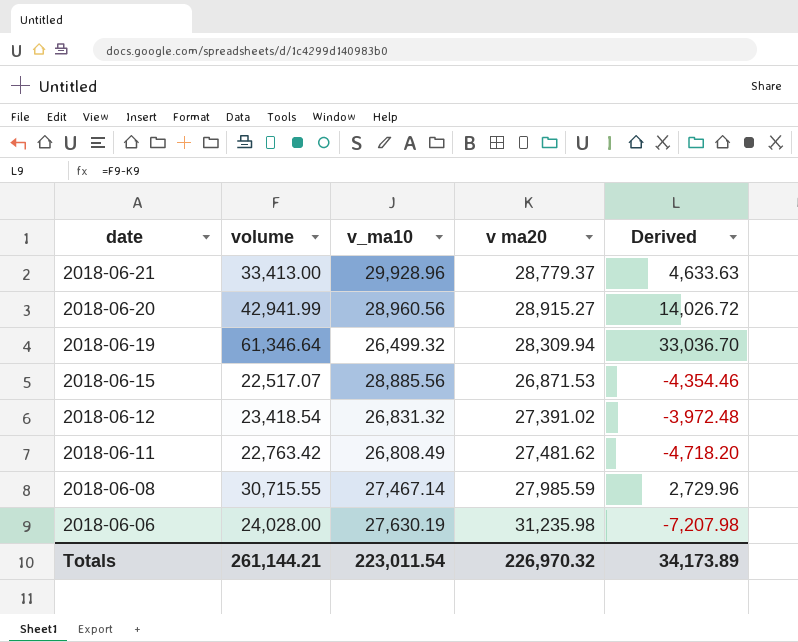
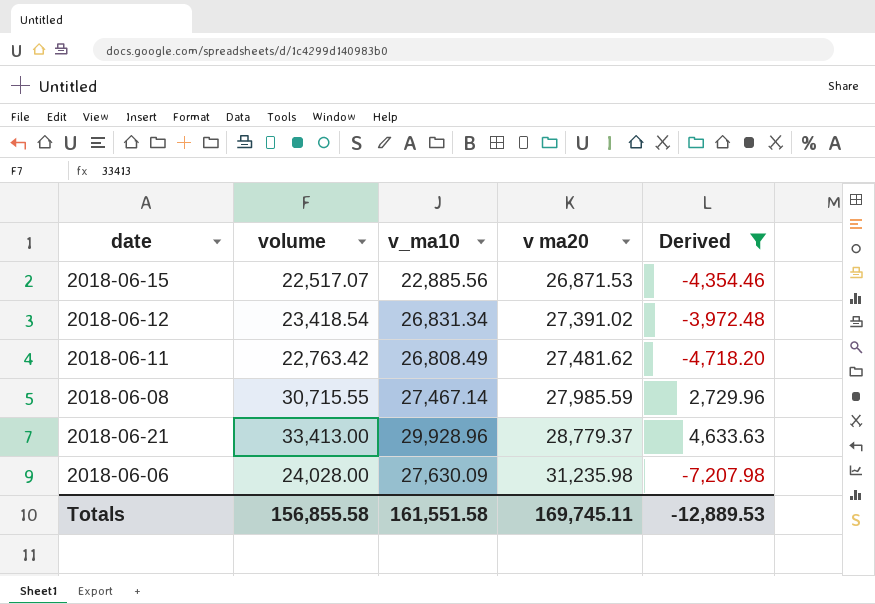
filter: none -> Derived <= 4,633.63
row order: date descending -> v ma20 ascending
2018-06-15 | v_ma10: 28,885.56 -> 22,885.56
2018-06-12 | v_ma10: 26,831.32 -> 26,831.34
2018-06-06 | v_ma10: 27,630.19 -> 27,630.09
Totals | volume: 261,144.21 -> 156,855.58
Totals | v_ma10: 223,011.54 -> 161,551.58
Totals | v ma20: 226,970.32 -> 169,745.11
Totals | Derived: 34,173.89 -> -12,889.53

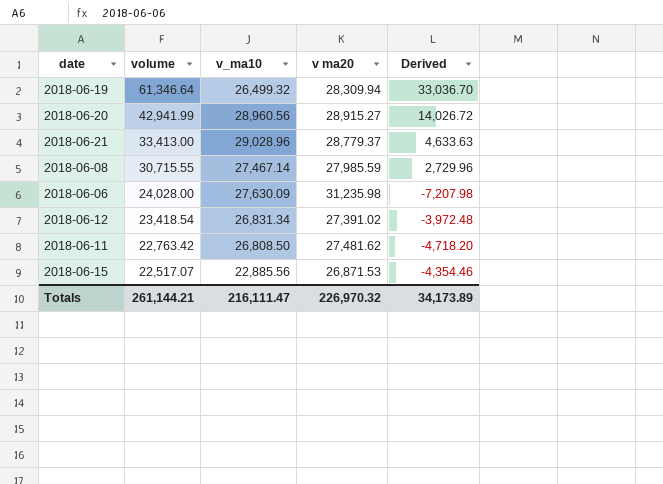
filter: Derived <= 4,633.63 -> none
row order: v ma20 ascending -> volume descending
2018-06-21 | v_ma10: 29,928.96 -> 29,028.96
2018-06-11 | v_ma10: 26,808.49 -> 26,808.50
Totals | volume: 156,855.58 -> 261,144.21
Totals | v_ma10: 161,551.58 -> 216,111.47
Totals | v ma20: 169,745.11 -> 226,970.32
Totals | Derived: -12,889.53 -> 34,173.89

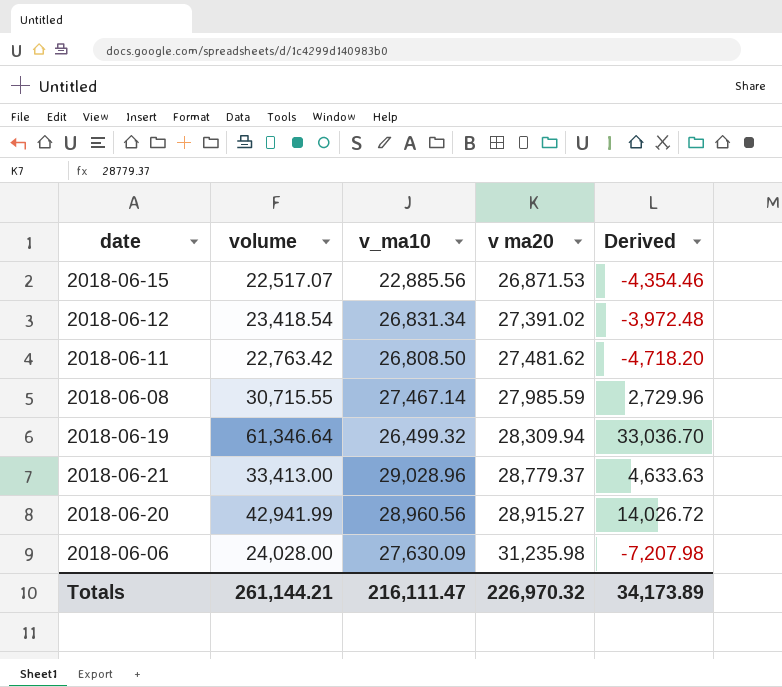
row order: volume descending -> v ma20 ascending

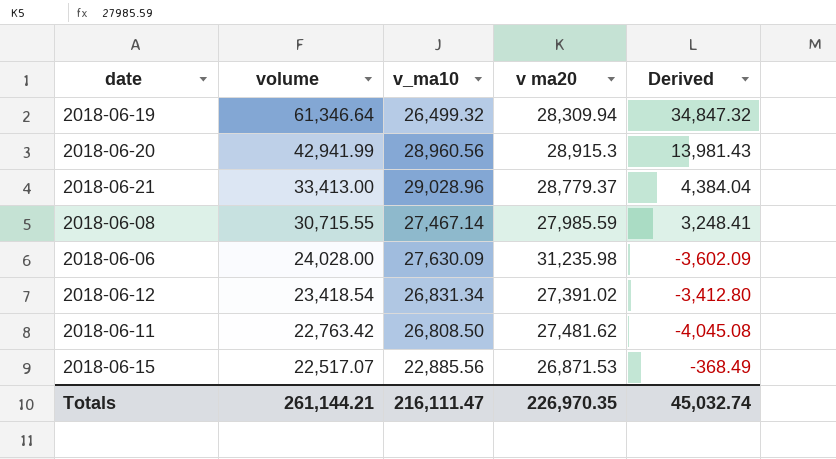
row order: v ma20 ascending -> volume descending
column Derived | formula: [volume] - [v ma20] -> [volume] - [v_ma10]
2018-06-20 | v ma20: 28,915.27 -> 28,915.3
Totals | v ma20: 226,970.32 -> 226,970.35
Totals | Derived: 34,173.89 -> 45,032.74

